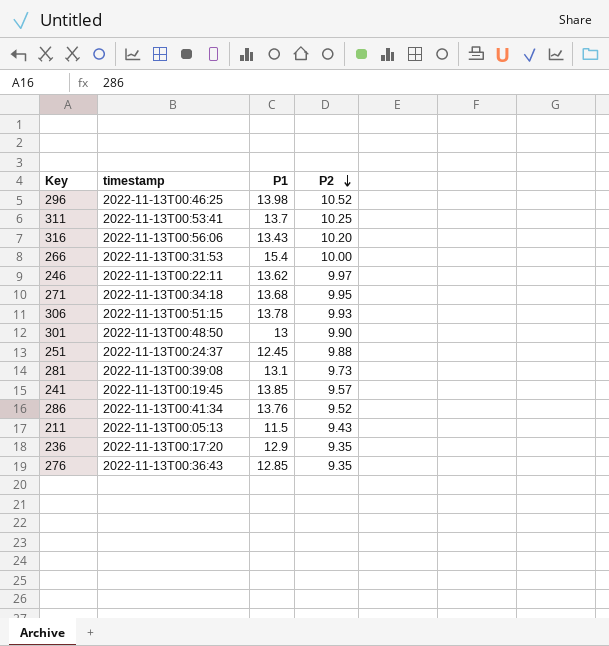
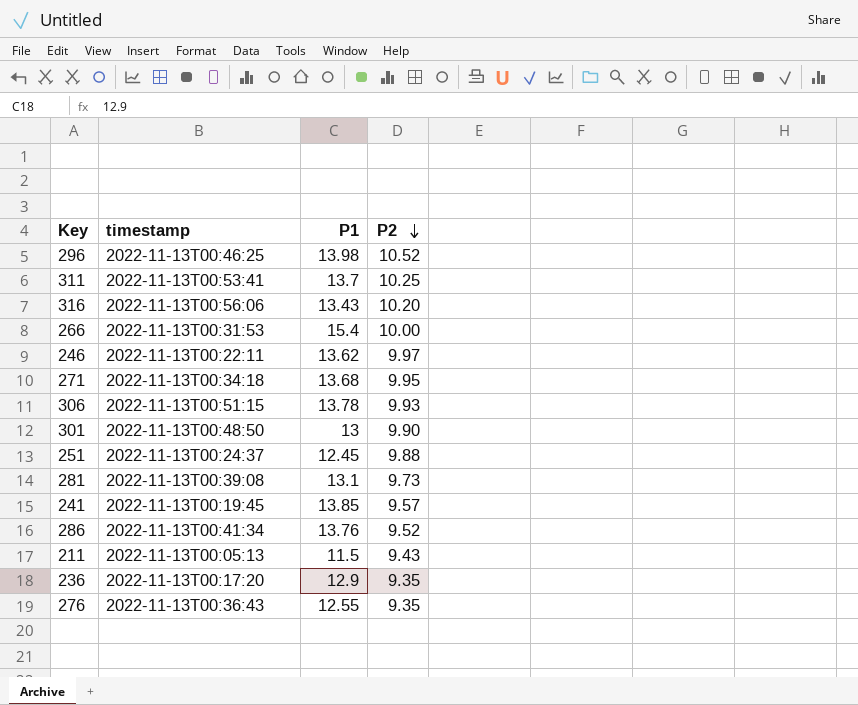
276 | P1: 12.85 -> 12.55

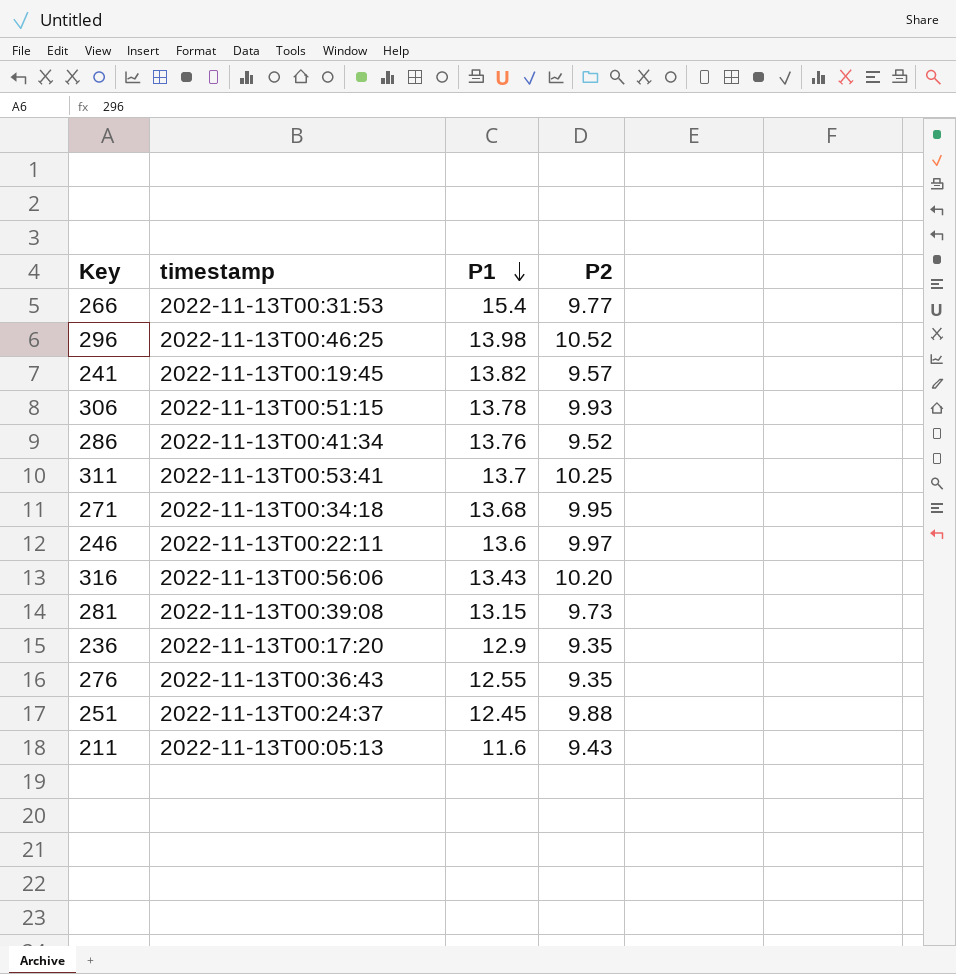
row order: P2 descending -> P1 descending
row 301: 2022-11-13T00:48:50 | 13 | 9.90 -> none
266 | P2: 10.00 -> 9.77
241 | P1: 13.85 -> 13.82
246 | P1: 13.62 -> 13.6
281 | P1: 13.1 -> 13.15
211 | P1: 11.5 -> 11.6

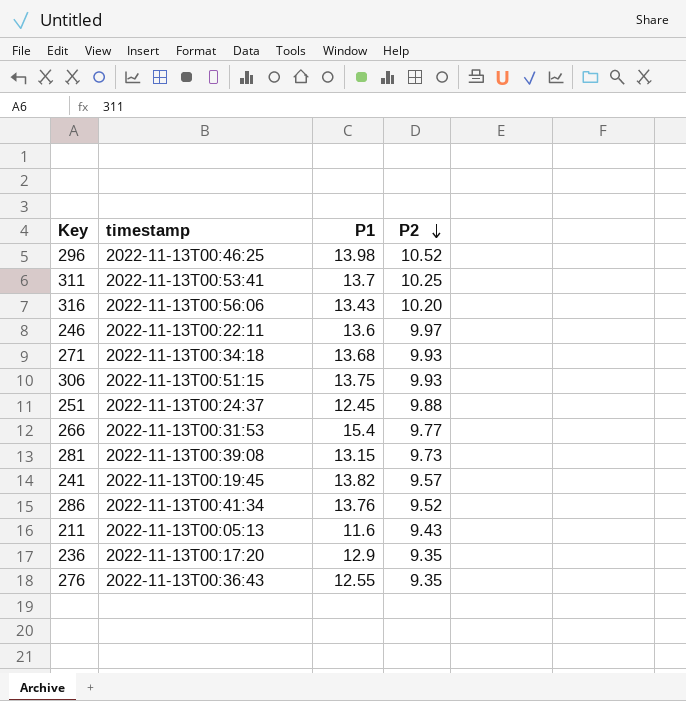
row order: P1 descending -> P2 descending
271 | P2: 9.95 -> 9.93
306 | P1: 13.78 -> 13.75

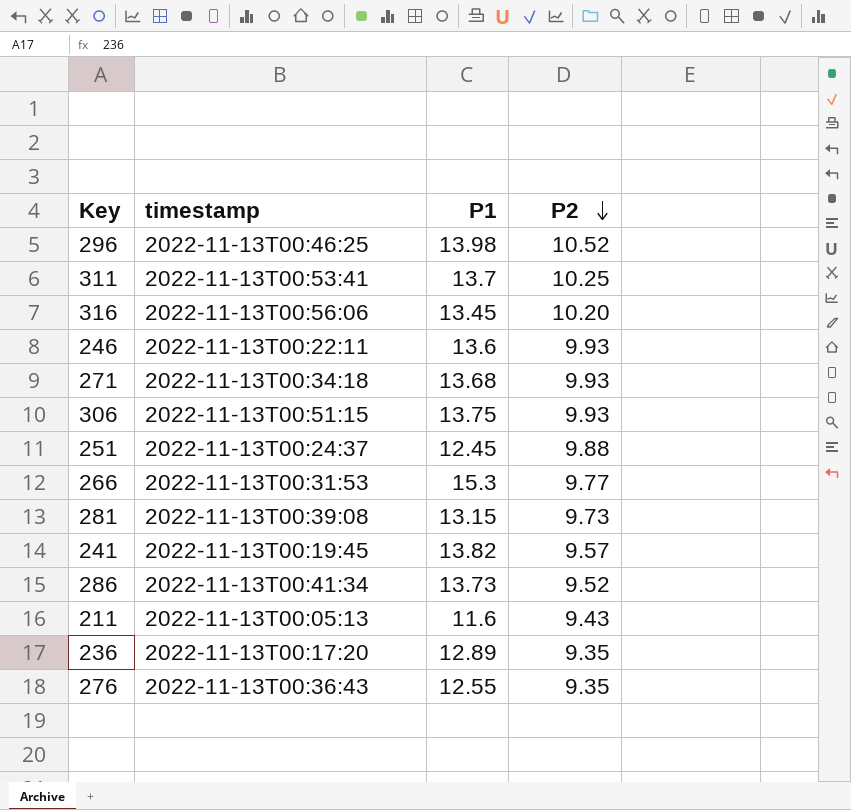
316 | P1: 13.43 -> 13.45
246 | P2: 9.97 -> 9.93
266 | P1: 15.4 -> 15.3
286 | P1: 13.76 -> 13.73
236 | P1: 12.9 -> 12.89

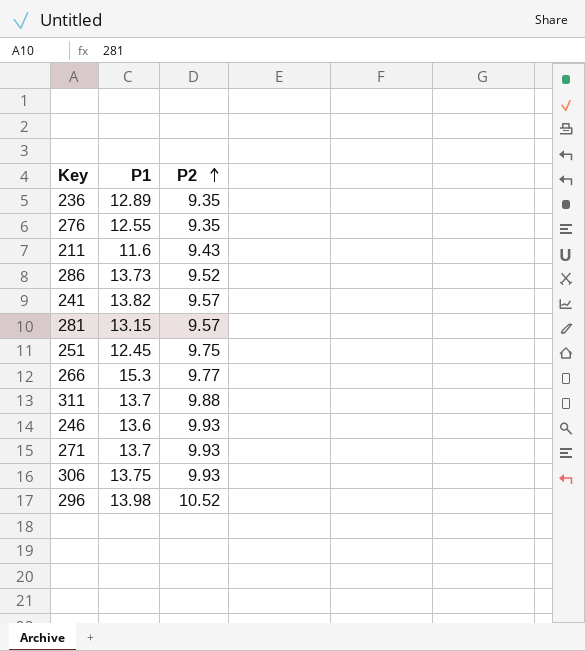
row order: P2 descending -> P2 ascending
column timestamp | position: 2 -> none
row 316: 2022-11-13T00:56:06 | 13.45 | 10.20 -> none
281 | P2: 9.73 -> 9.57
251 | P2: 9.88 -> 9.75
311 | P2: 10.25 -> 9.88
271 | P1: 13.68 -> 13.7

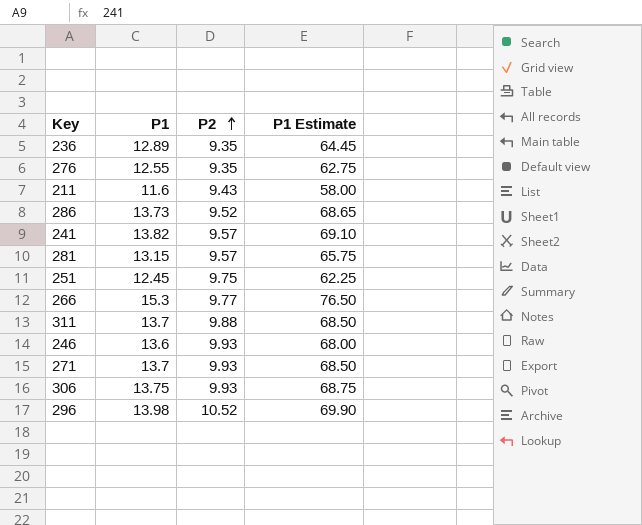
column P1 Estimate | formula: none -> [P1] * 5

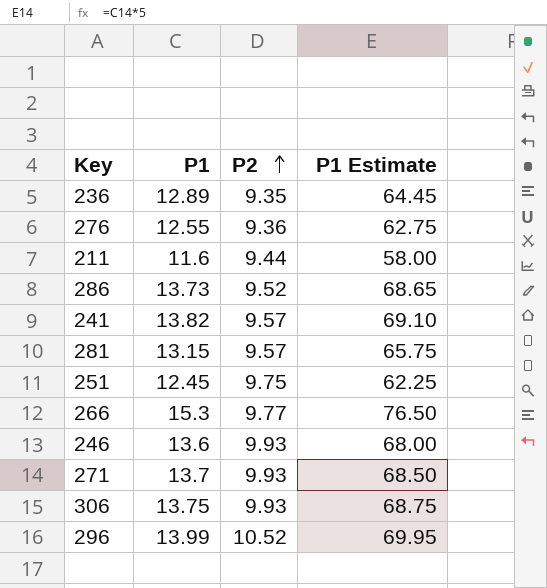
row 311: 13.7 | 9.88 | 68.50 -> none
276 | P2: 9.35 -> 9.36
211 | P2: 9.43 -> 9.44
296 | P1: 13.98 -> 13.99
296 | P1 Estimate: 69.90 -> 69.95

